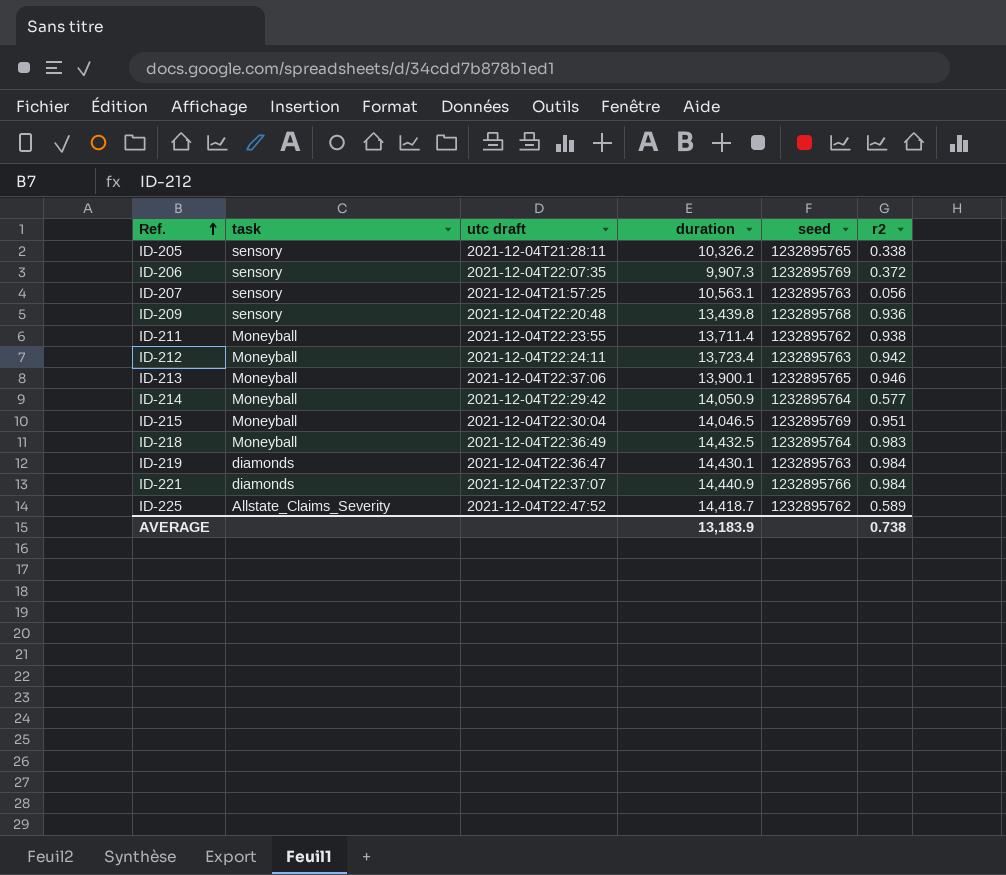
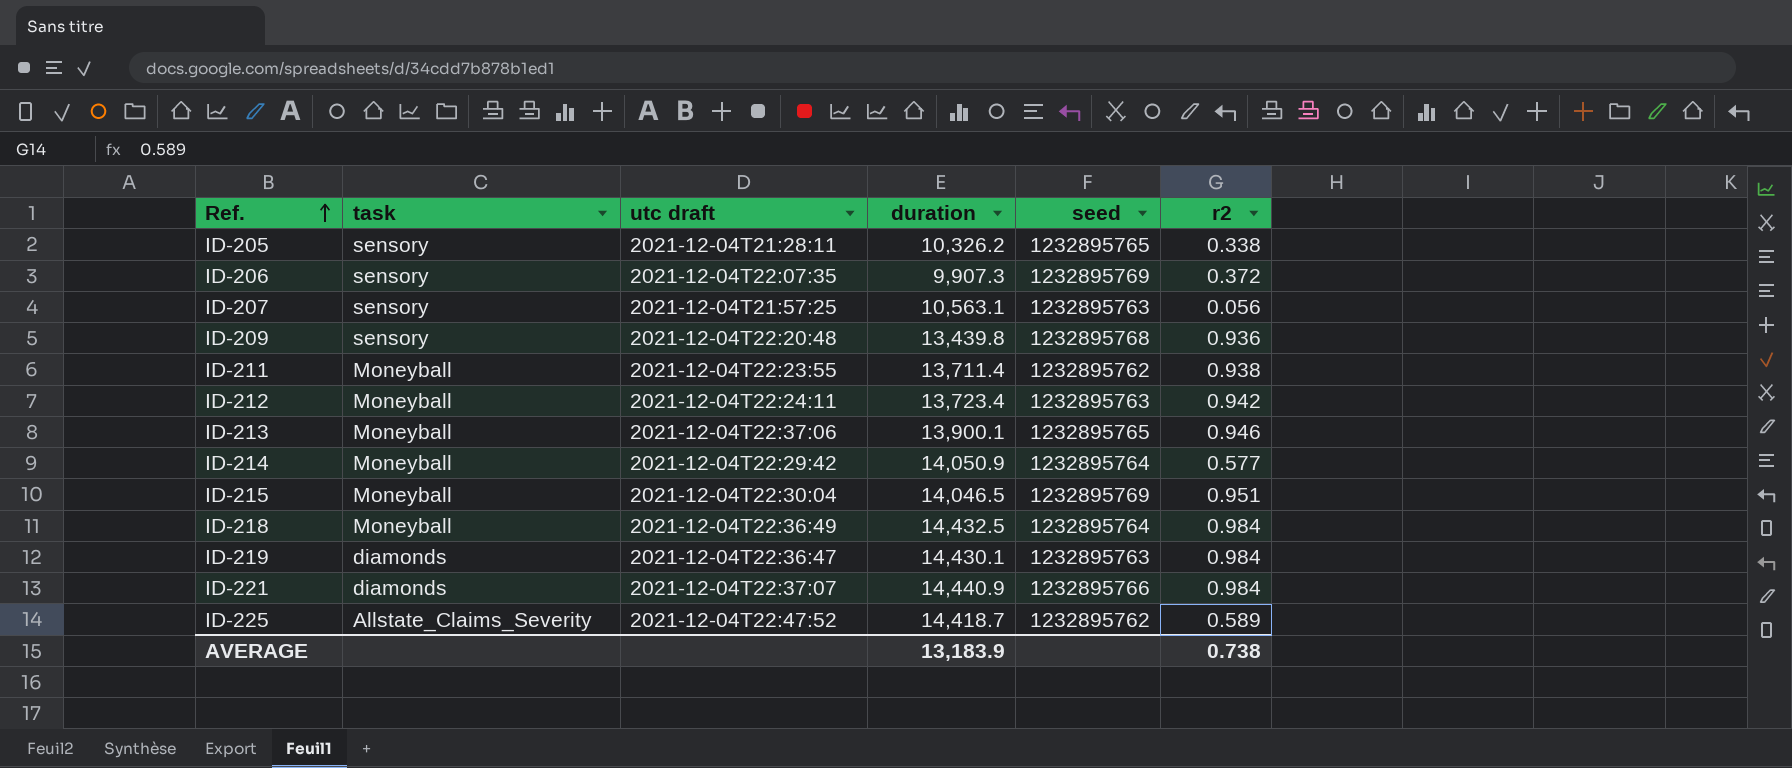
ID-218 | r2: 0.983 -> 0.984

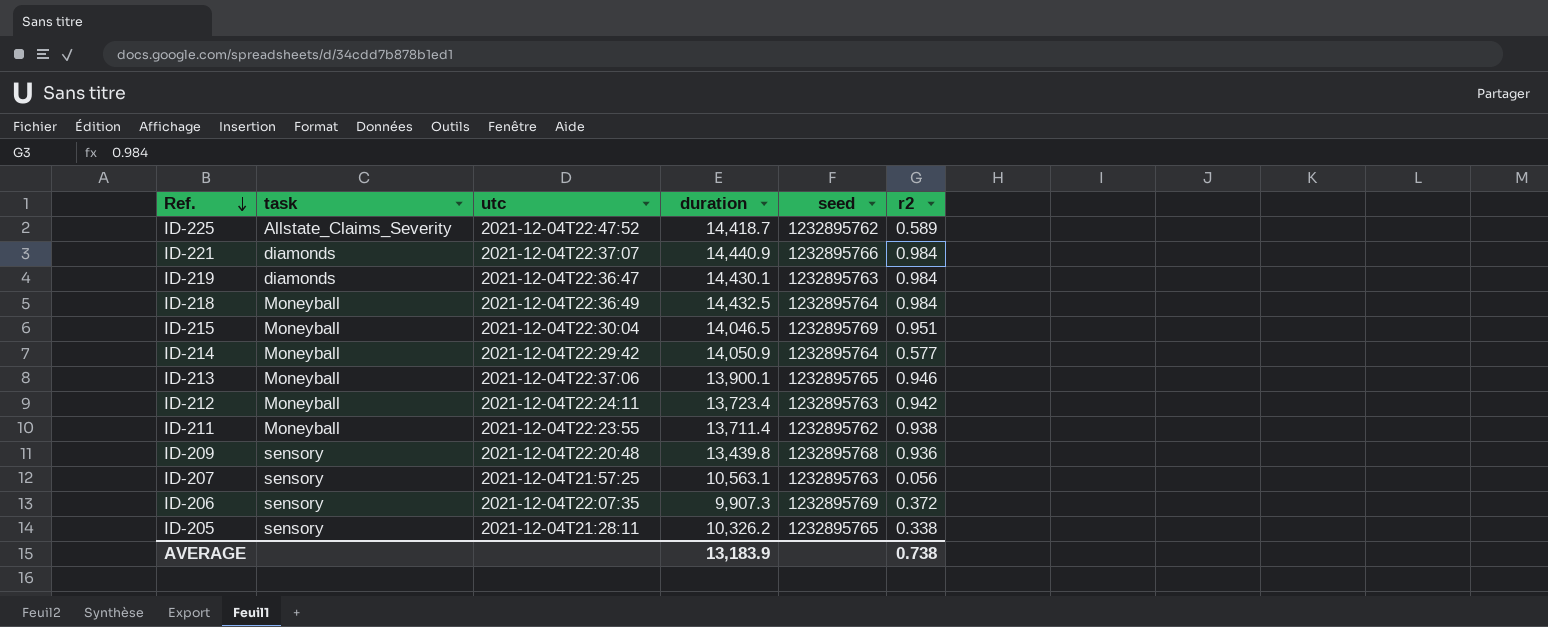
row order: Ref. ascending -> Ref. descending
column name: utc draft -> utc

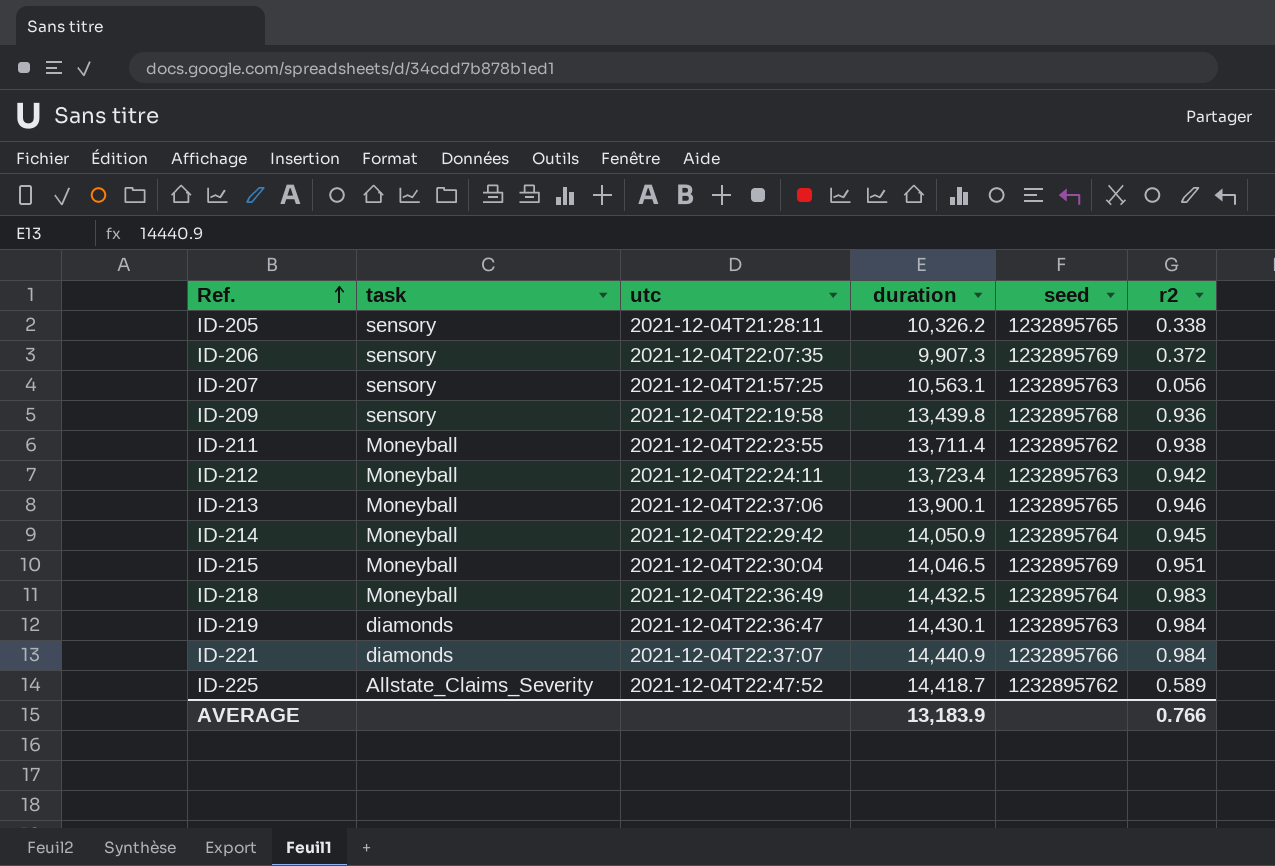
row order: Ref. descending -> Ref. ascending
ID-209 | utc: 2021-12-04T22:20:48 -> 2021-12-04T22:19:58
ID-214 | r2: 0.577 -> 0.945
ID-218 | r2: 0.984 -> 0.983
AVERAGE | r2: 0.738 -> 0.766

